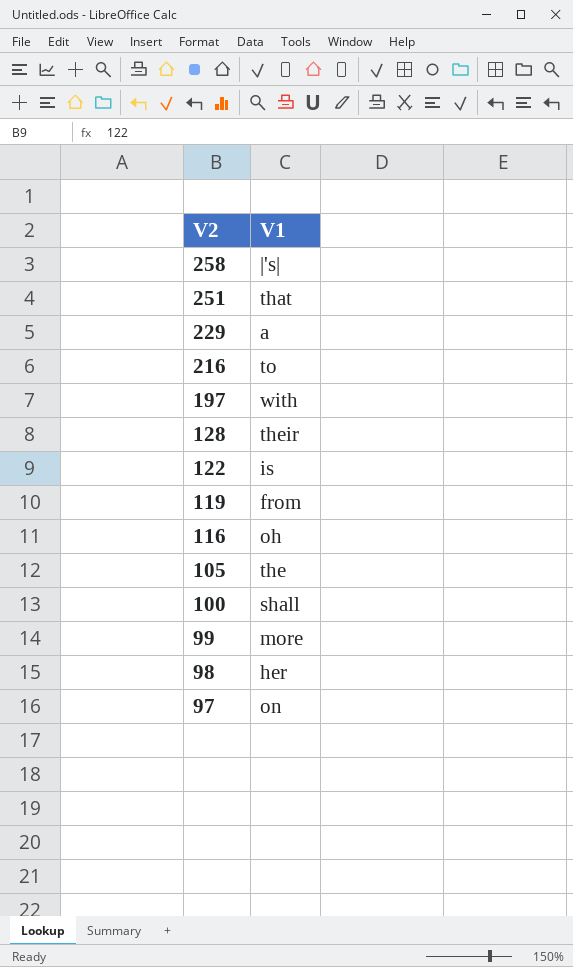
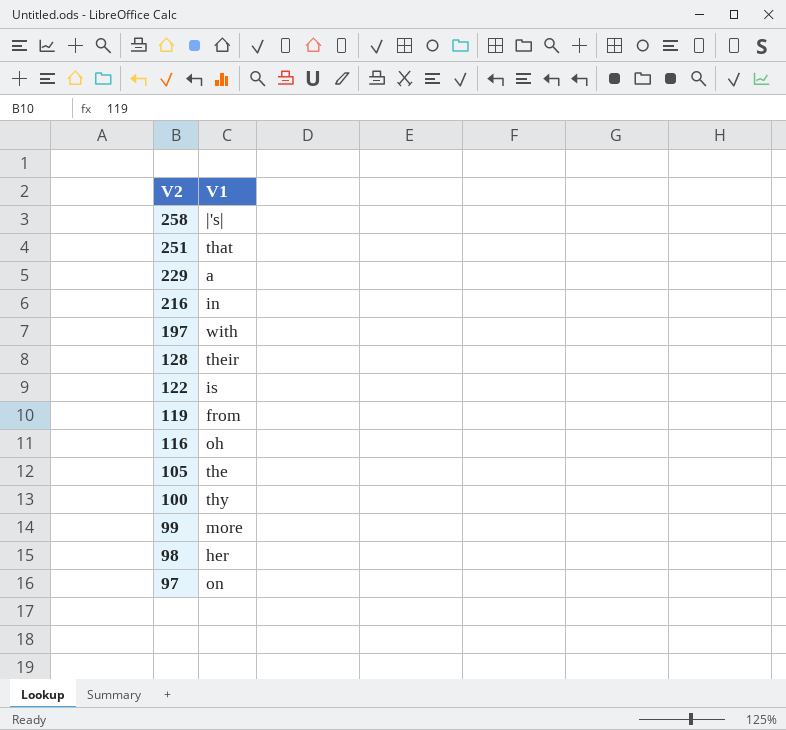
216 | V1: to -> in
100 | V1: shall -> thy

